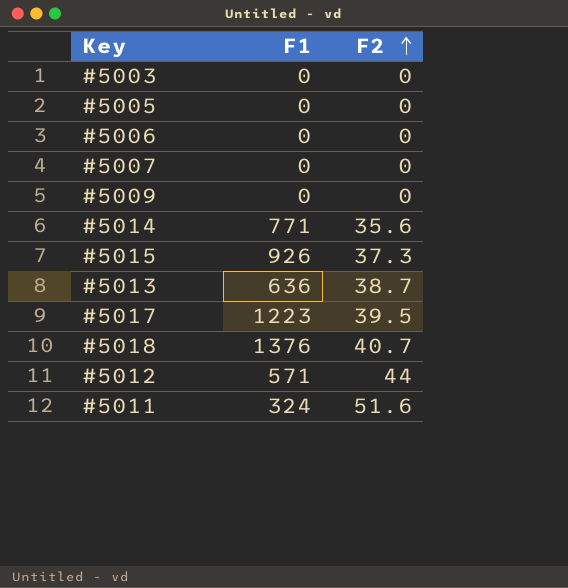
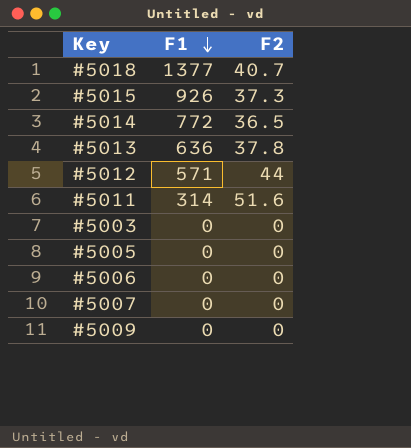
row order: F2 ascending -> F1 descending
row #5017: 1223 | 39.5 -> none
#5018 | F1: 1376 -> 1377
#5014 | F1: 771 -> 772
#5014 | F2: 35.6 -> 36.5
#5013 | F2: 38.7 -> 37.8
#5011 | F1: 324 -> 314

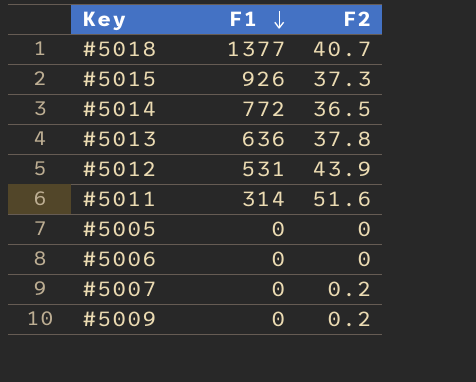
row #5003: 0 | 0 -> none
#5012 | F1: 571 -> 531
#5012 | F2: 44 -> 43.9
#5007 | F2: 0 -> 0.2
#5009 | F2: 0 -> 0.2

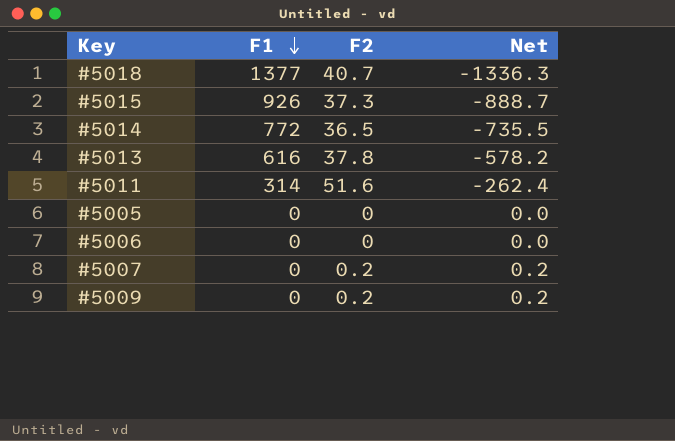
column Net | formula: none -> [F2] - [F1]
row #5012: 531 | 43.9 -> none
#5013 | F1: 636 -> 616

